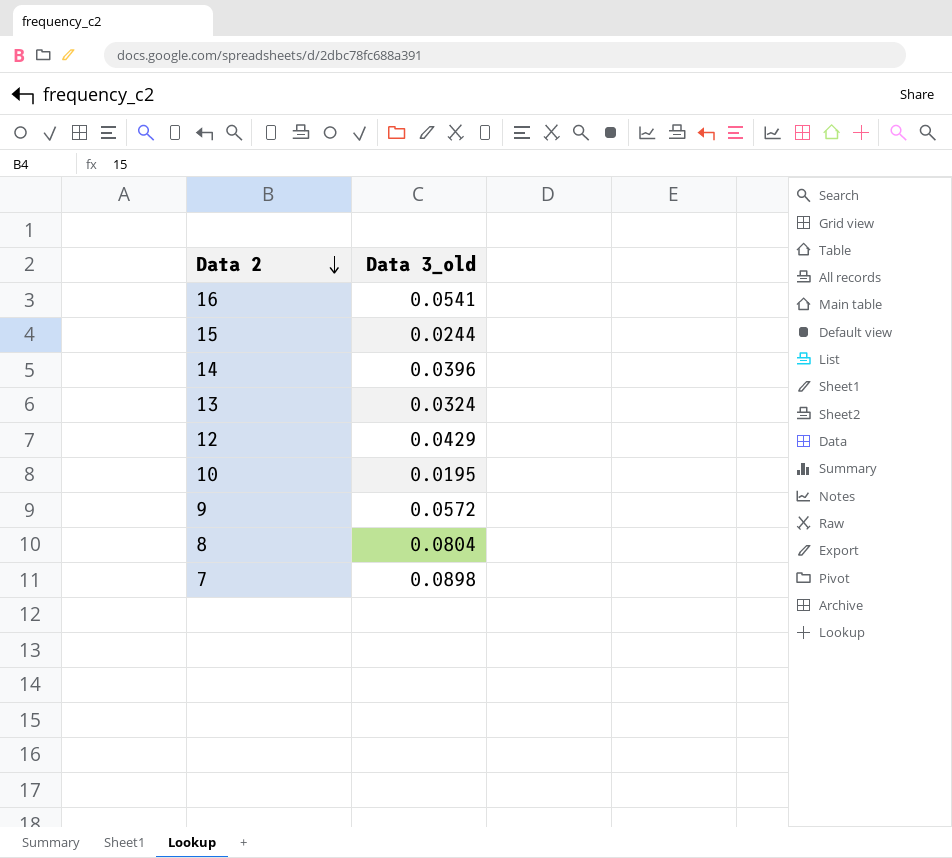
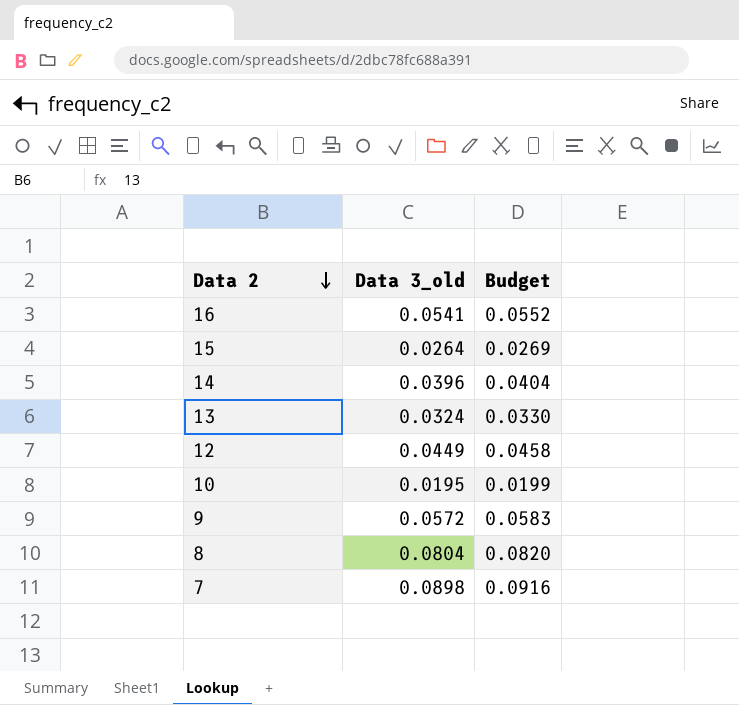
column Budget | formula: none -> [Data 3_old] * 1.02
15 | Data 3_old: 0.0244 -> 0.0264
12 | Data 3_old: 0.0429 -> 0.0449

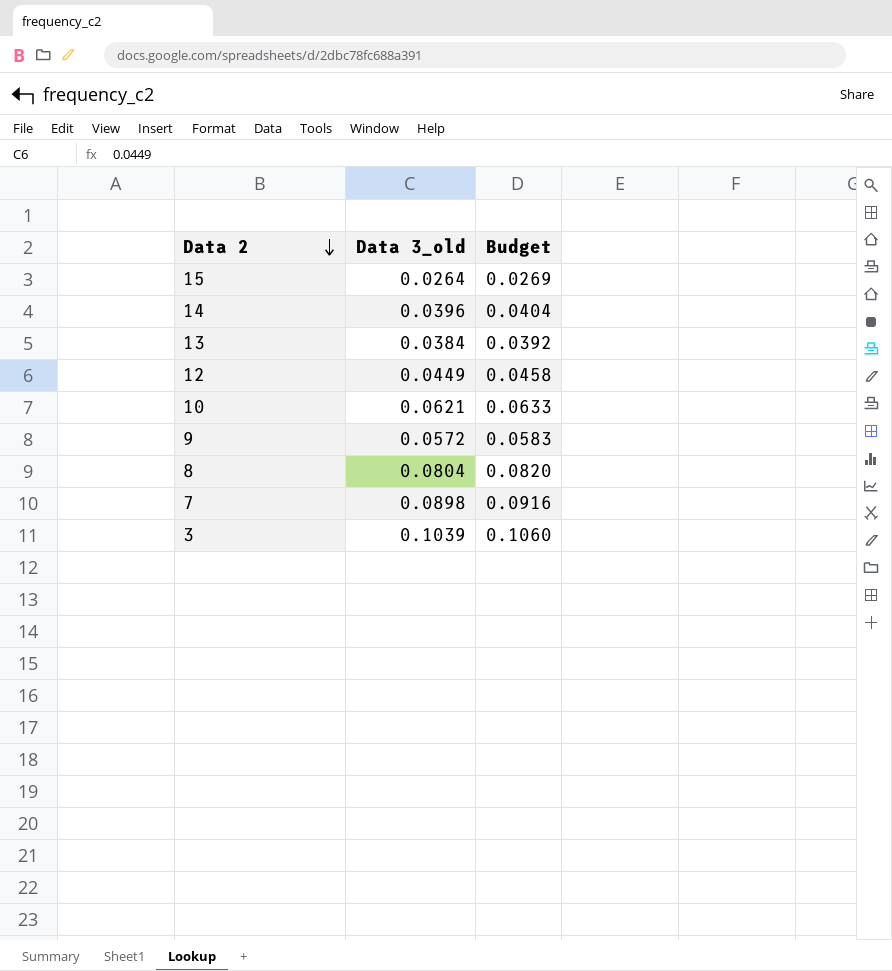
row 16: 0.0541 | 0.0552 -> none
13 | Data 3_old: 0.0324 -> 0.0384
13 | Budget: 0.0330 -> 0.0392
10 | Data 3_old: 0.0195 -> 0.0621
10 | Budget: 0.0199 -> 0.0633
row 3: none -> 0.1039 | 0.1060

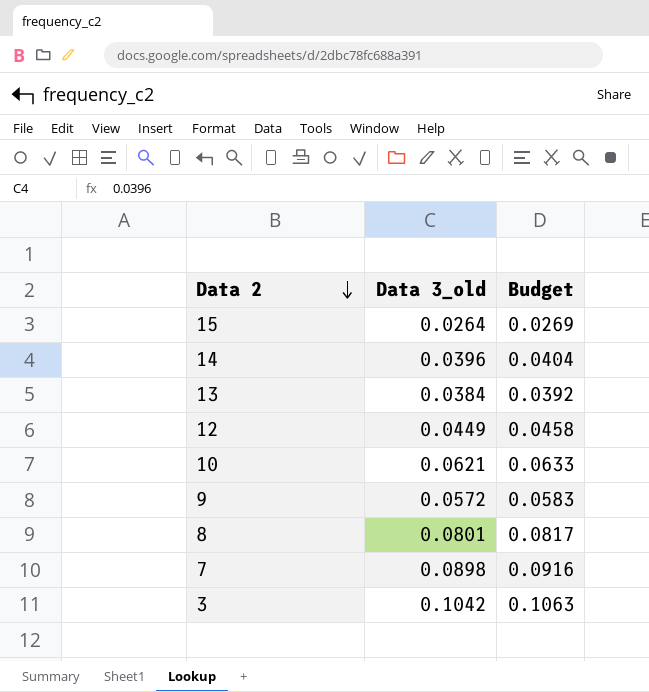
8 | Data 3_old: 0.0804 -> 0.0801
8 | Budget: 0.0820 -> 0.0817
3 | Data 3_old: 0.1039 -> 0.1042
3 | Budget: 0.1060 -> 0.1063

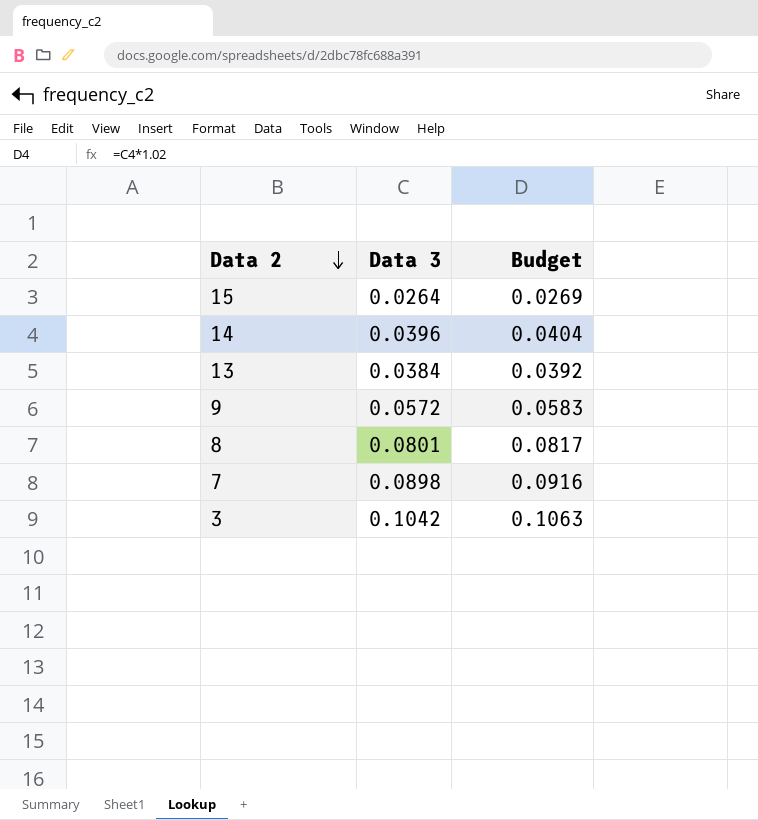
column name: Data 3_old -> Data 3
row 12: 0.0449 | 0.0458 -> none
row 10: 0.0621 | 0.0633 -> none

